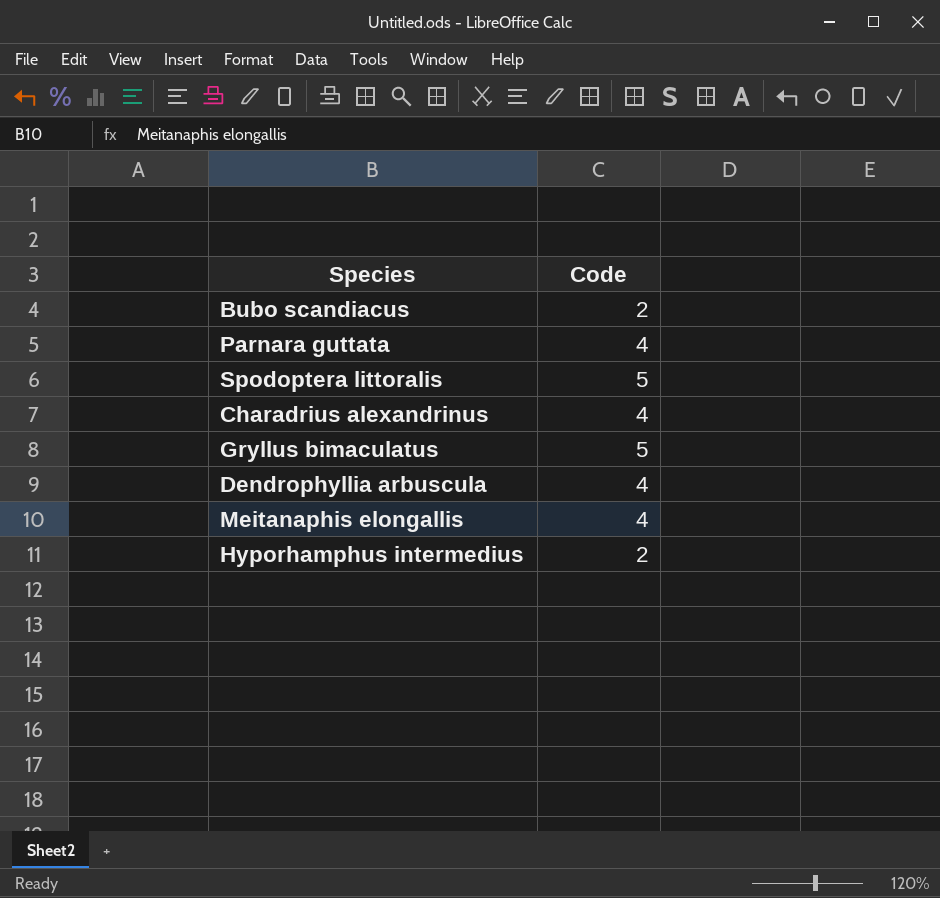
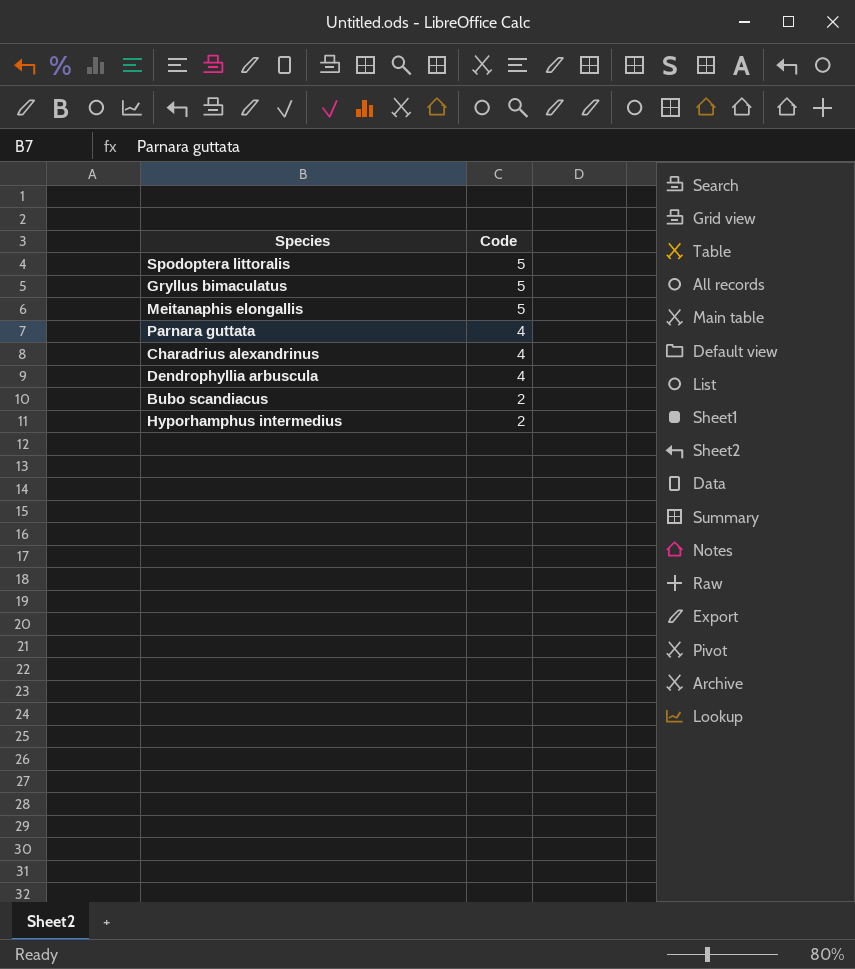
row order: none -> Code descending
Meitanaphis elongallis | Code: 4 -> 5

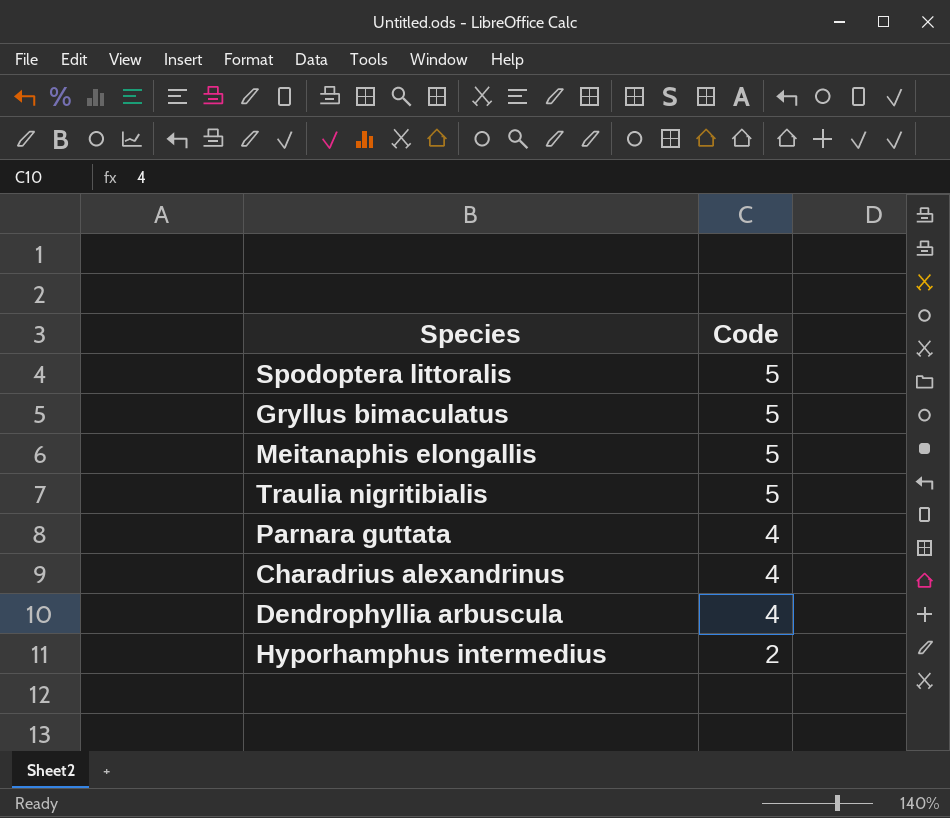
row Bubo scandiacus: 2 -> none
row Traulia nigritibialis: none -> 5

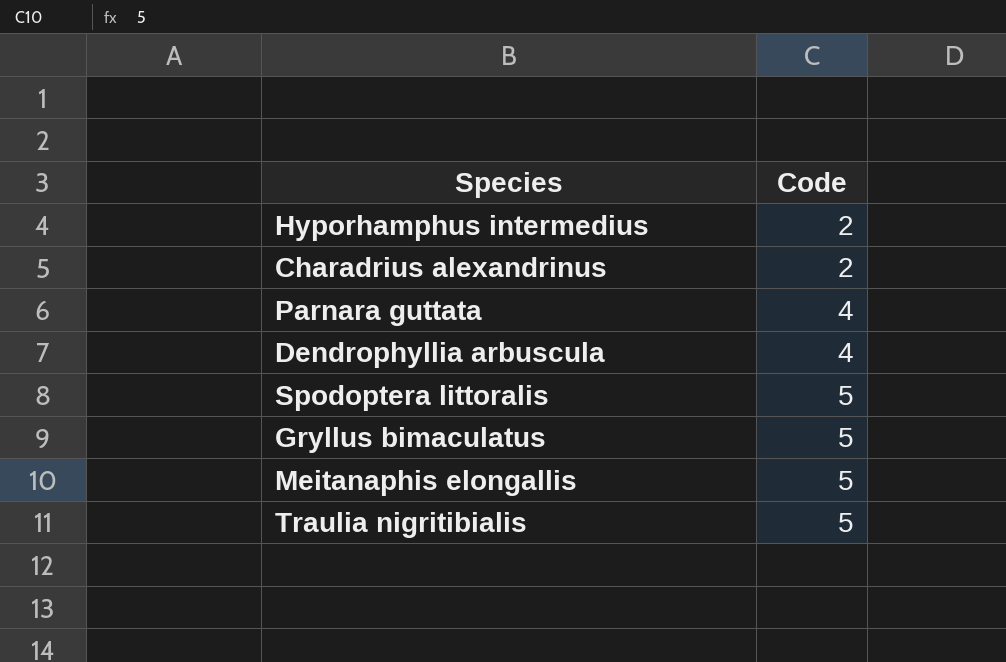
row order: Code descending -> Code ascending
Charadrius alexandrinus | Code: 4 -> 2

